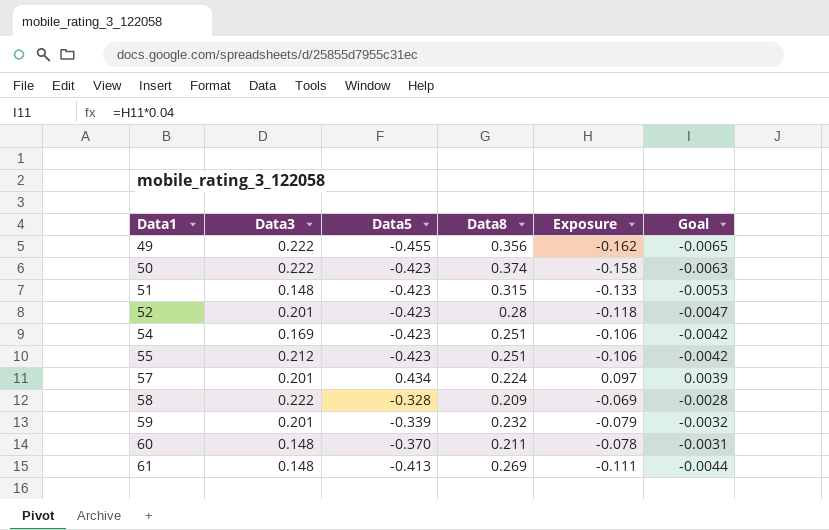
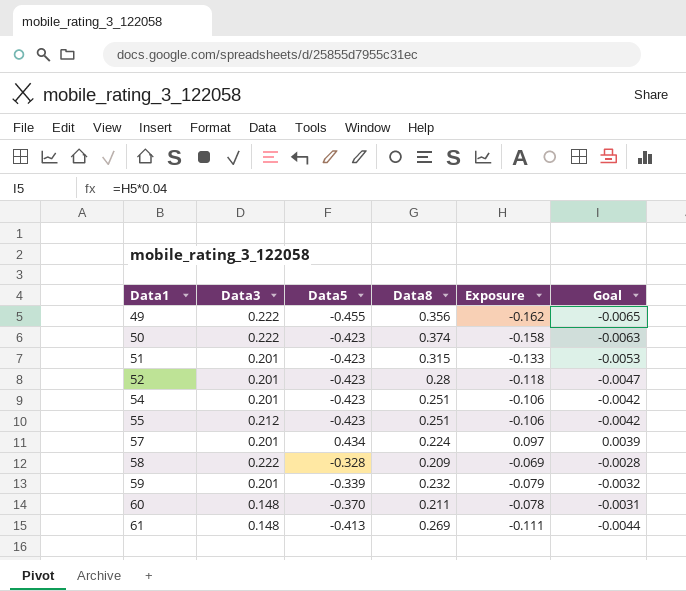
51 | Data3: 0.148 -> 0.201
54 | Data3: 0.169 -> 0.201

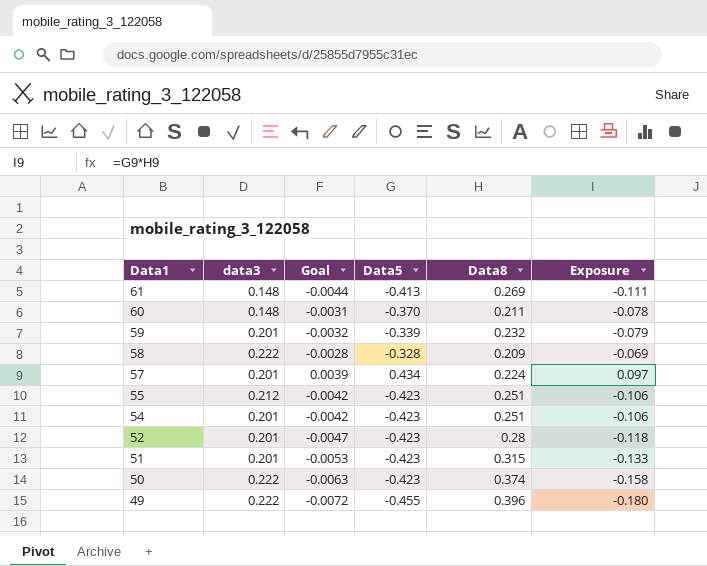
row order: Data1 ascending -> Data1 descending
column name: Data3 -> data3
column Goal | position: 6 -> 3
49 | Goal: -0.0065 -> -0.0072
49 | Data8: 0.356 -> 0.396
49 | Exposure: -0.162 -> -0.180

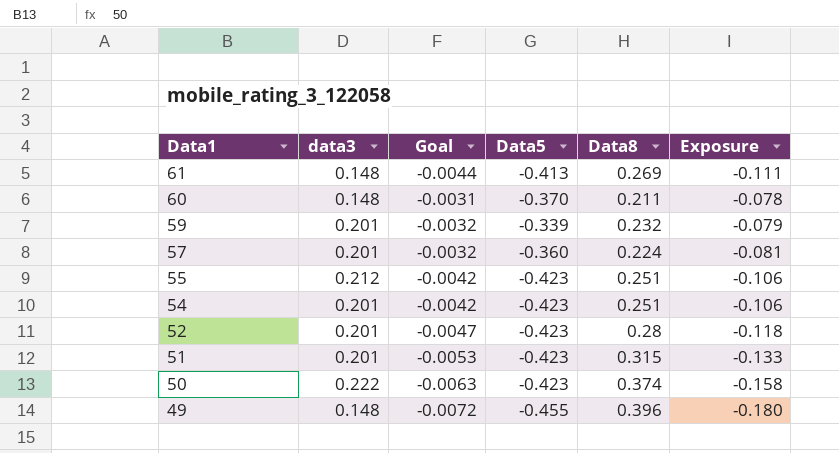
row 58: 0.222 | -0.0028 | -0.328 | 0.209 | -0.069 -> none
57 | Goal: 0.0039 -> -0.0032
57 | Data5: 0.434 -> -0.360
57 | Exposure: 0.097 -> -0.081
49 | data3: 0.222 -> 0.148

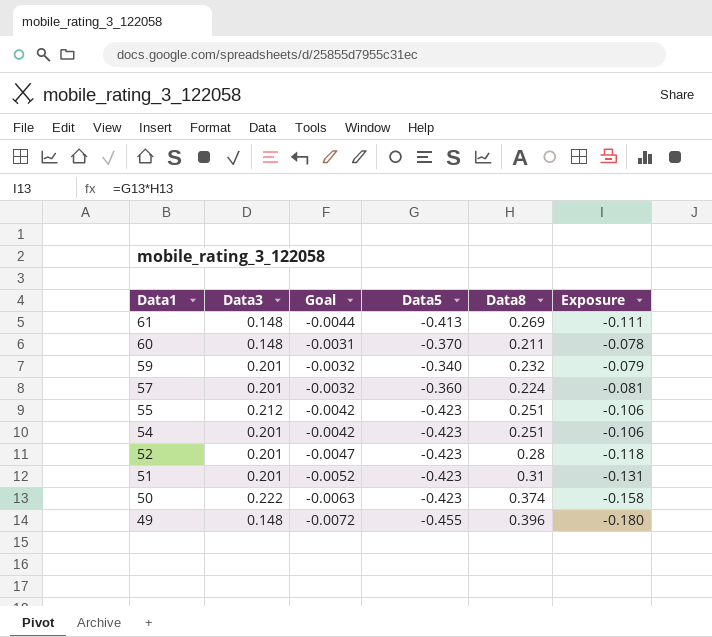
column name: data3 -> Data3
59 | Data5: -0.339 -> -0.340
51 | Goal: -0.0053 -> -0.0052
51 | Data8: 0.315 -> 0.31
51 | Exposure: -0.133 -> -0.131

